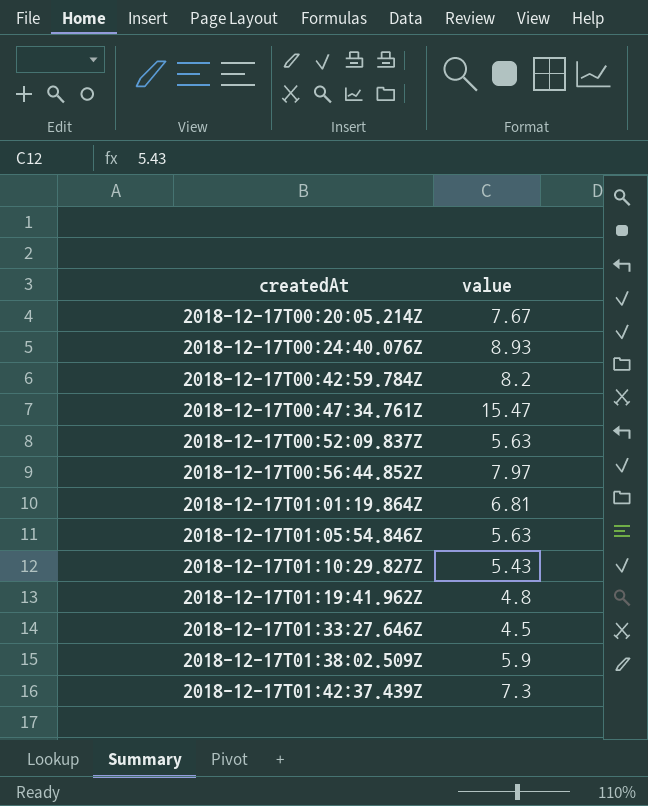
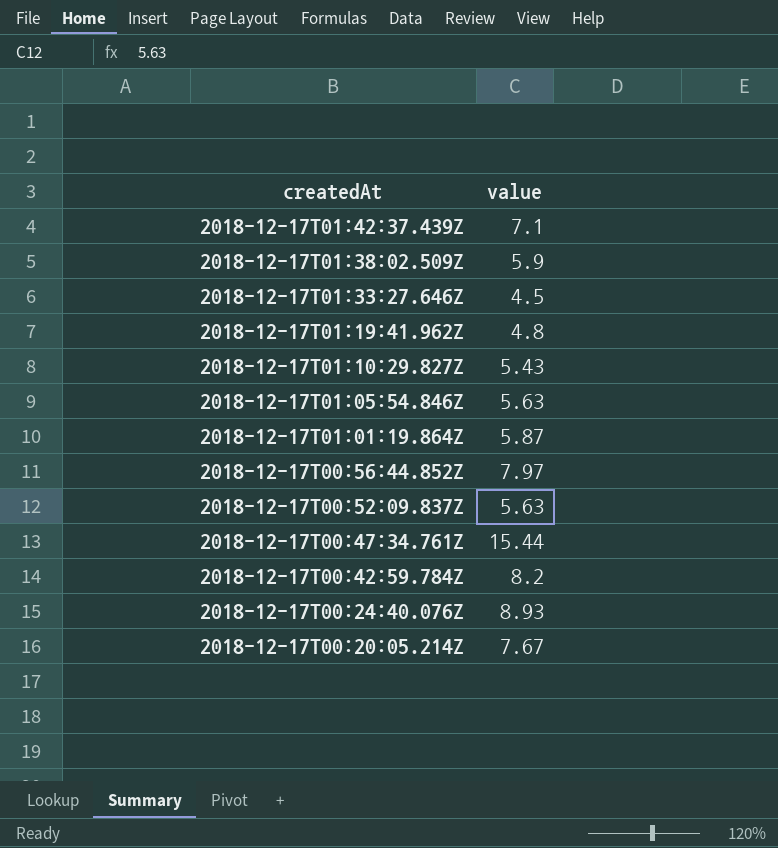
row order: createdAt ascending -> createdAt descending
2018-12-17T01:42:37.439Z | value: 7.3 -> 7.1
2018-12-17T01:01:19.864Z | value: 6.81 -> 5.87
2018-12-17T00:47:34.761Z | value: 15.47 -> 15.44

